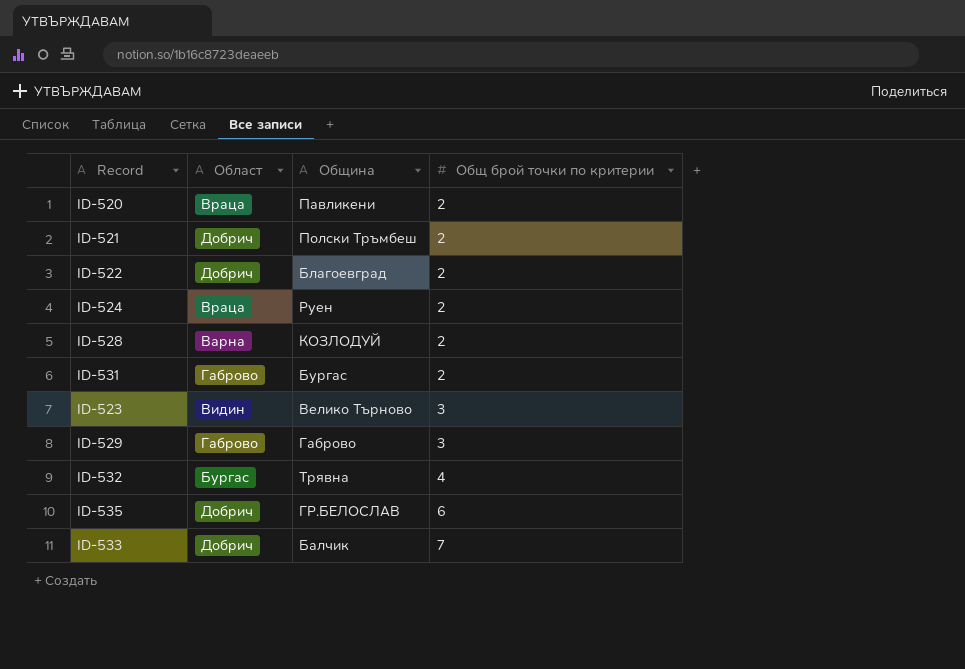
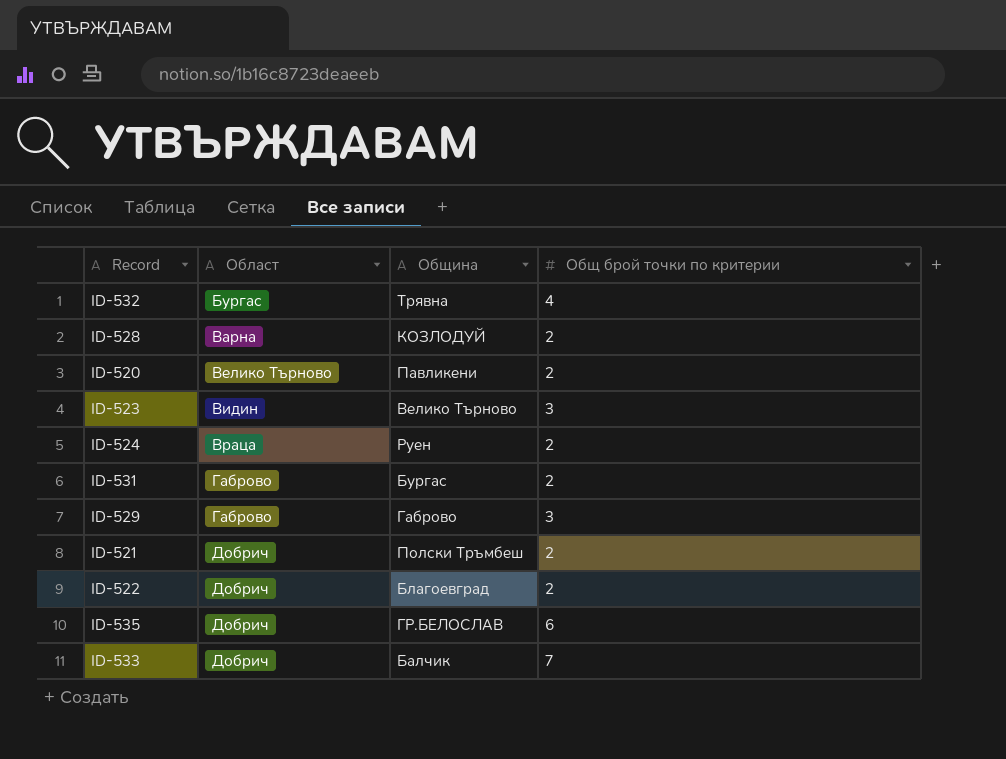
row order: Общ брой точки по критерии ascending -> Област ascending
ID-520 | Област: Враца -> Велико Търново

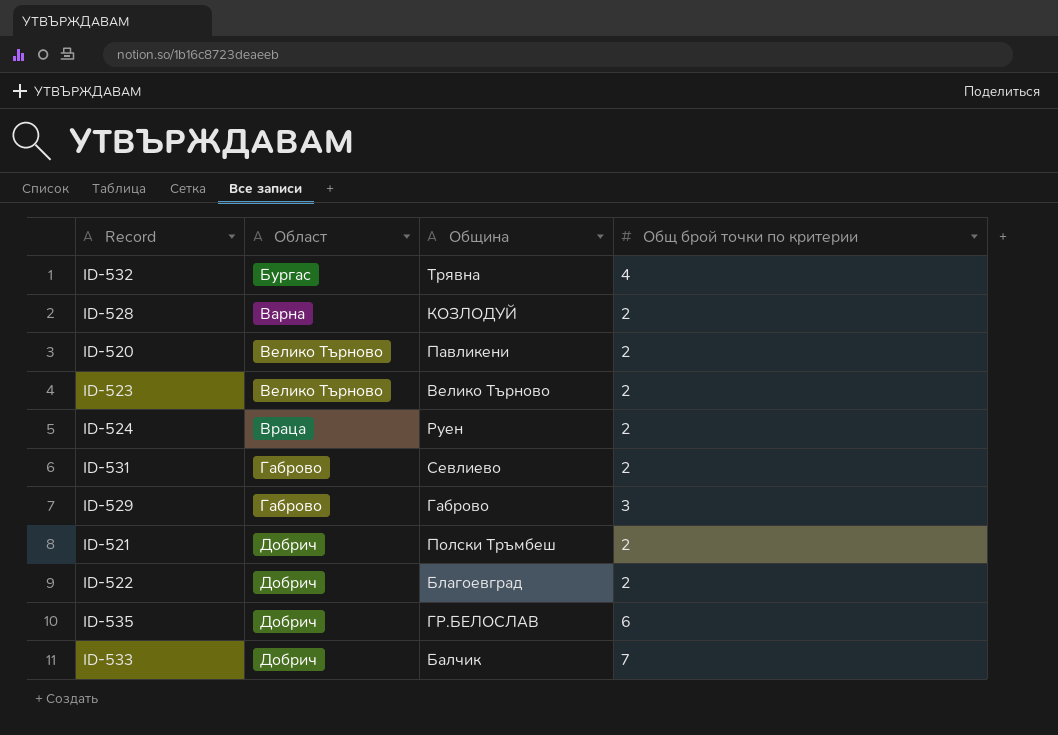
ID-523 | Област: Видин -> Велико Търново
ID-523 | Общ брой точки по критерии: 3 -> 2
ID-531 | Община: Бургас -> Севлиево

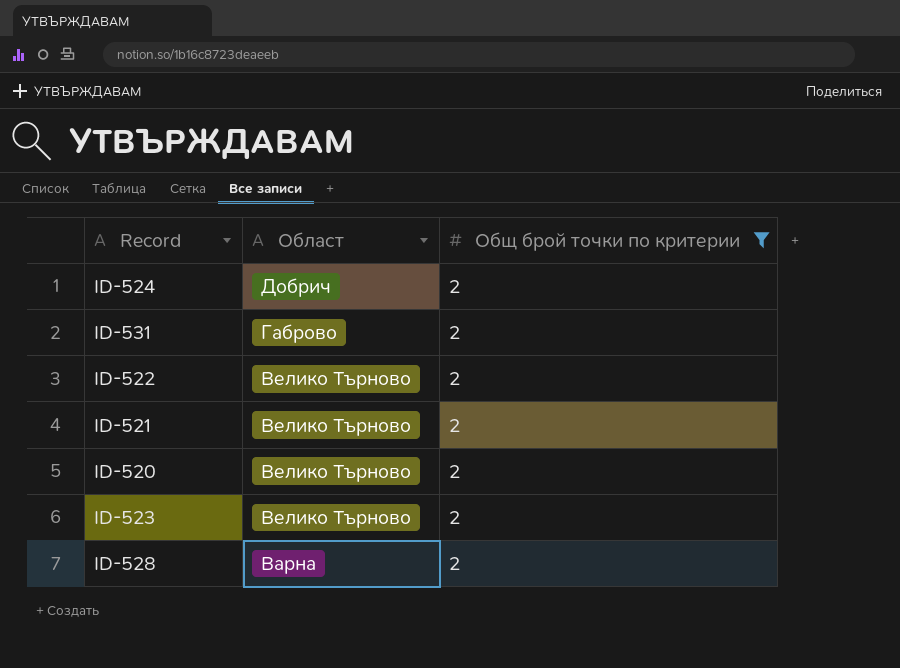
filter: none -> Общ брой точки по критерии = 2
row order: Област ascending -> Област descending
column Община | position: 3 -> none
ID-524 | Област: Враца -> Добрич
ID-522 | Област: Добрич -> Велико Търново
ID-521 | Област: Добрич -> Велико Търново

